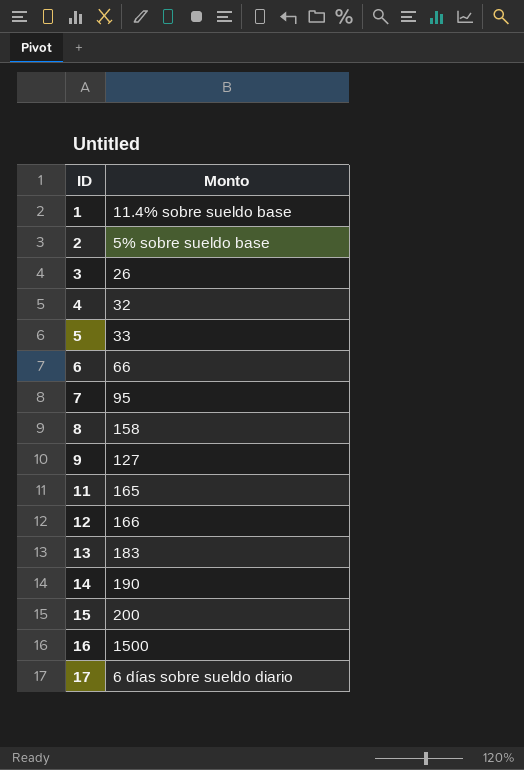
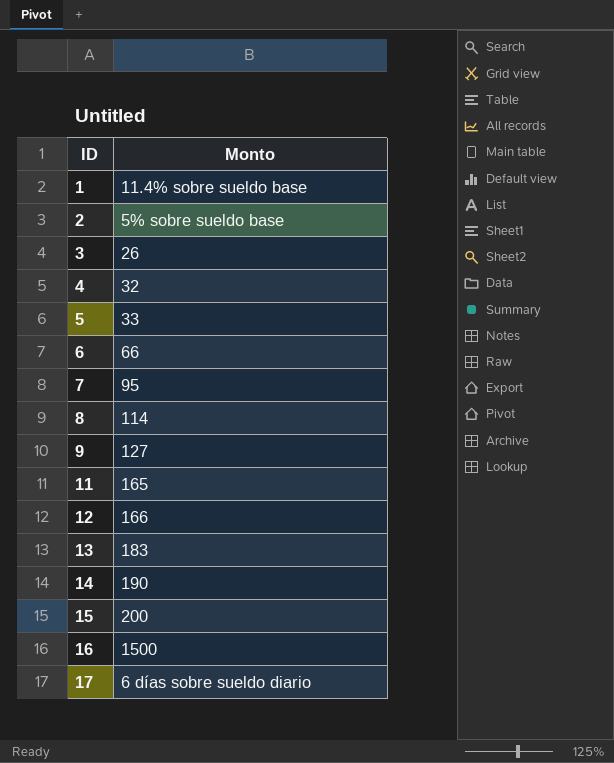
8 | Monto: 158 -> 114

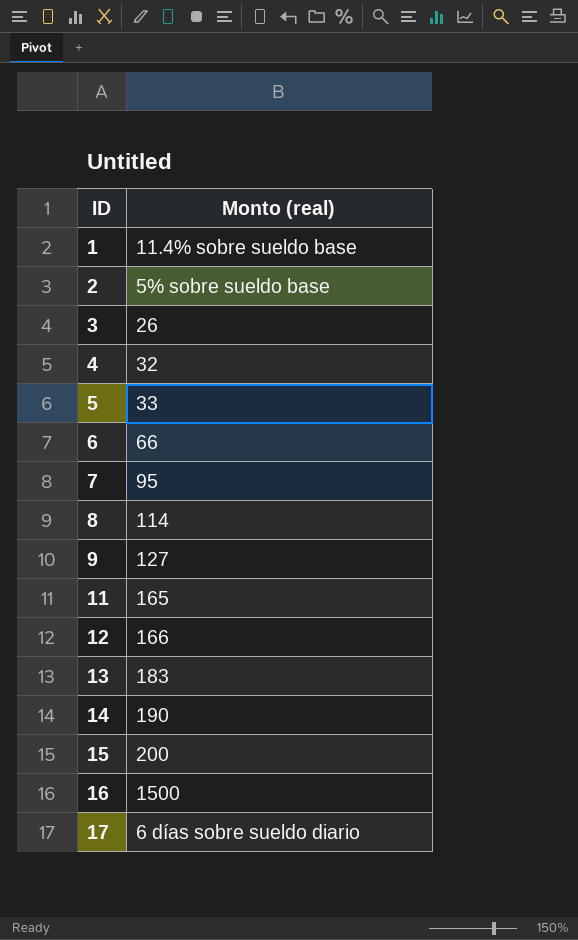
column name: Monto -> Monto (real)

